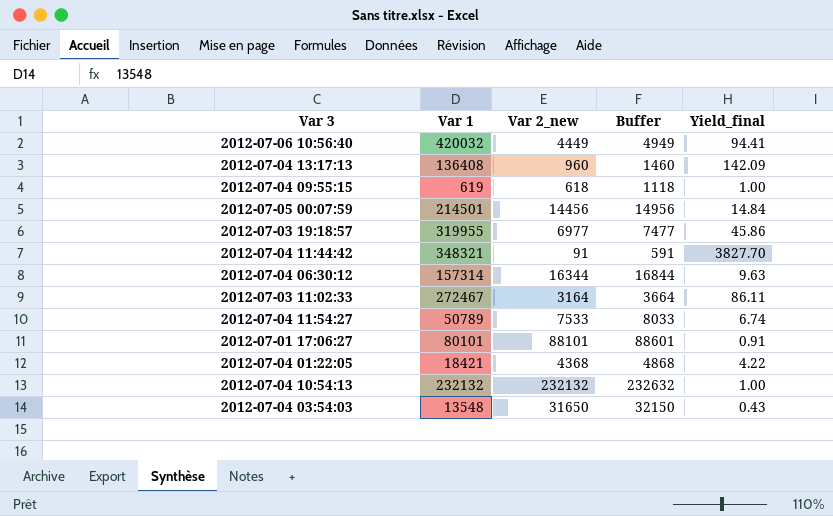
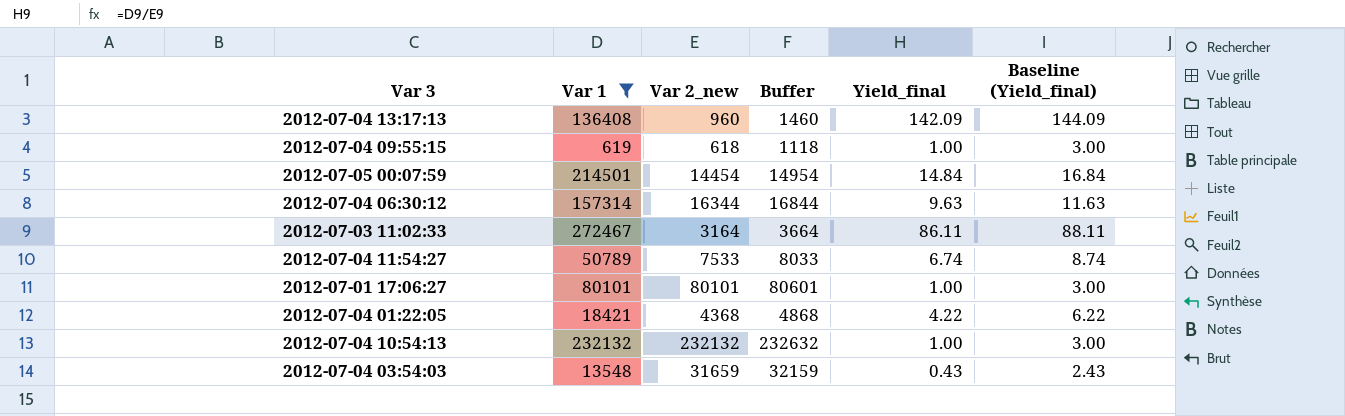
filter: none -> Var 1 <= 272467
column Baseline (Yield_final) | formula: none -> [Yield_final] + 2
2012-07-05 00:07:59 | Var 2_new: 14456 -> 14454
2012-07-05 00:07:59 | Buffer: 14956 -> 14954
2012-07-01 17:06:27 | Var 2_new: 88101 -> 80101
2012-07-01 17:06:27 | Buffer: 88601 -> 80601
2012-07-01 17:06:27 | Yield_final: 0.91 -> 1.00
2012-07-04 03:54:03 | Var 2_new: 31650 -> 31659
2012-07-04 03:54:03 | Buffer: 32150 -> 32159

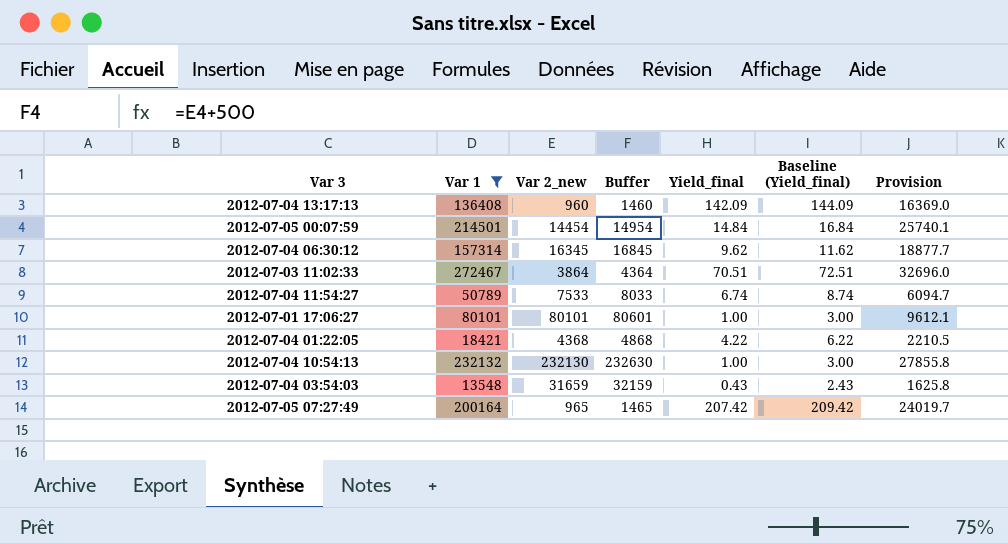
column Provision | formula: none -> [Var 1] * 0.12
row 2012-07-04 09:55:15: 619 | 618 | 1118 | 1.00 | 3.00 -> none
2012-07-04 06:30:12 | Var 2_new: 16344 -> 16345
2012-07-04 06:30:12 | Buffer: 16844 -> 16845
2012-07-04 06:30:12 | Yield_final: 9.63 -> 9.62
2012-07-04 06:30:12 | Baseline (Yield_final): 11.63 -> 11.62
2012-07-03 11:02:33 | Var 2_new: 3164 -> 3864
2012-07-03 11:02:33 | Buffer: 3664 -> 4364
2012-07-03 11:02:33 | Yield_final: 86.11 -> 70.51
2012-07-03 11:02:33 | Baseline (Yield_final): 88.11 -> 72.51
2012-07-04 10:54:13 | Var 2_new: 232132 -> 232130
2012-07-04 10:54:13 | Buffer: 232632 -> 232630
row 2012-07-05 07:27:49: none -> 200164 | 965 | 1465 | 207.42 | 209.42 | 24019.7

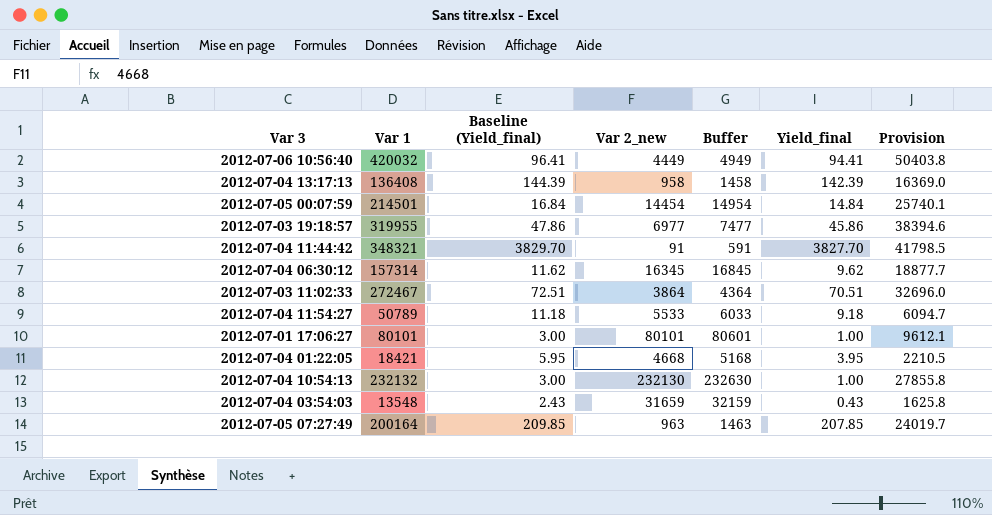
filter: Var 1 <= 272467 -> none
column Baseline (Yield_final) | position: 6 -> 3
2012-07-04 13:17:13 | Baseline (Yield_final): 144.09 -> 144.39
2012-07-04 13:17:13 | Var 2_new: 960 -> 958
2012-07-04 13:17:13 | Buffer: 1460 -> 1458
2012-07-04 13:17:13 | Yield_final: 142.09 -> 142.39
2012-07-04 11:54:27 | Baseline (Yield_final): 8.74 -> 11.18
2012-07-04 11:54:27 | Var 2_new: 7533 -> 5533
2012-07-04 11:54:27 | Buffer: 8033 -> 6033
2012-07-04 11:54:27 | Yield_final: 6.74 -> 9.18
2012-07-04 01:22:05 | Baseline (Yield_final): 6.22 -> 5.95
2012-07-04 01:22:05 | Var 2_new: 4368 -> 4668
2012-07-04 01:22:05 | Buffer: 4868 -> 5168
2012-07-04 01:22:05 | Yield_final: 4.22 -> 3.95
2012-07-05 07:27:49 | Baseline (Yield_final): 209.42 -> 209.85
2012-07-05 07:27:49 | Var 2_new: 965 -> 963
2012-07-05 07:27:49 | Buffer: 1465 -> 1463
2012-07-05 07:27:49 | Yield_final: 207.42 -> 207.85

